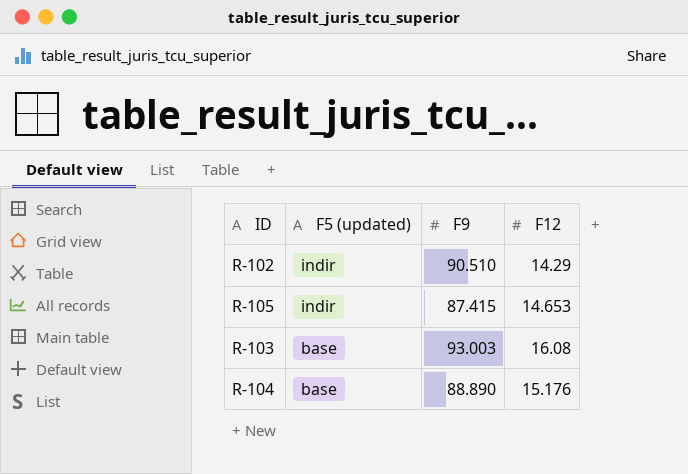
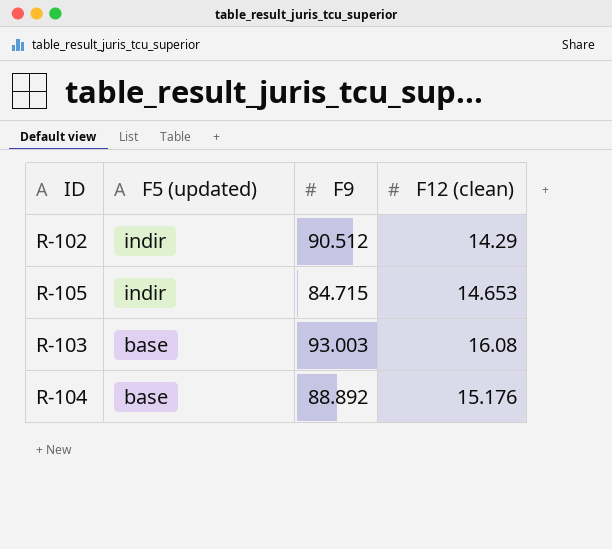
column name: F12 -> F12 (clean)
R-102 | F9: 90.510 -> 90.512
R-105 | F9: 87.415 -> 84.715
R-104 | F9: 88.890 -> 88.892

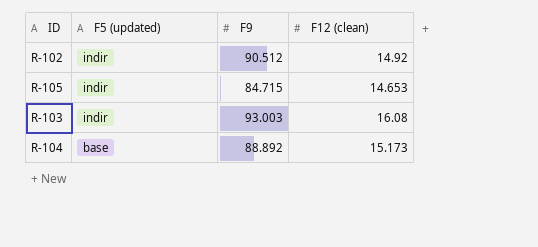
R-102 | F12 (clean): 14.29 -> 14.92
R-103 | F5 (updated): base -> indir
R-104 | F12 (clean): 15.176 -> 15.173

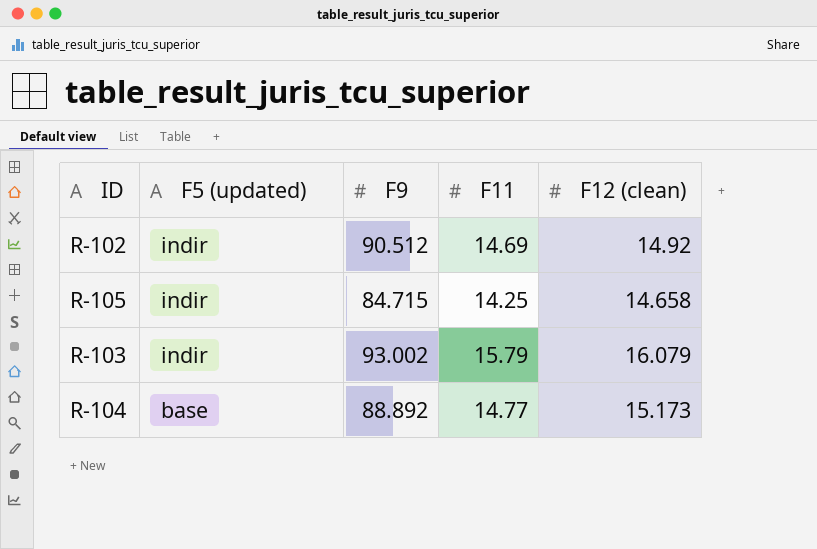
column F11 | position: none -> 4
R-105 | F12 (clean): 14.653 -> 14.658
R-103 | F9: 93.003 -> 93.002
R-103 | F12 (clean): 16.08 -> 16.079

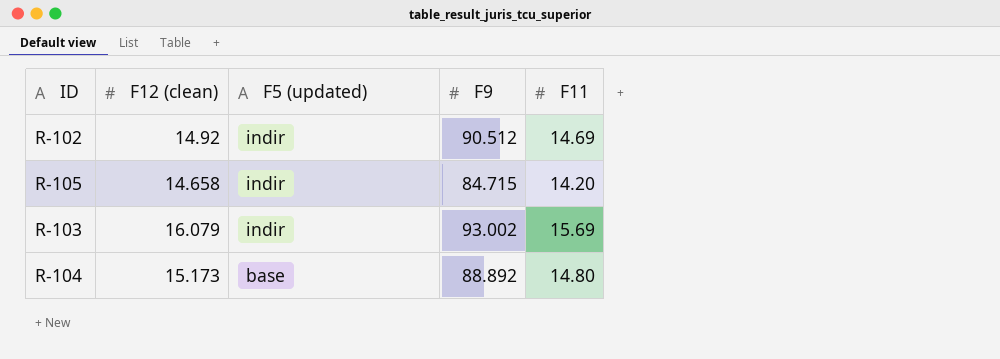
column F12 (clean) | position: 5 -> 2
R-105 | F11: 14.25 -> 14.20
R-103 | F11: 15.79 -> 15.69
R-104 | F11: 14.77 -> 14.80

